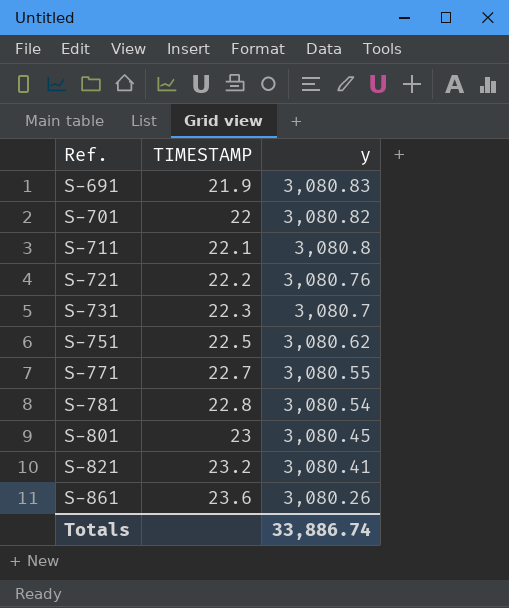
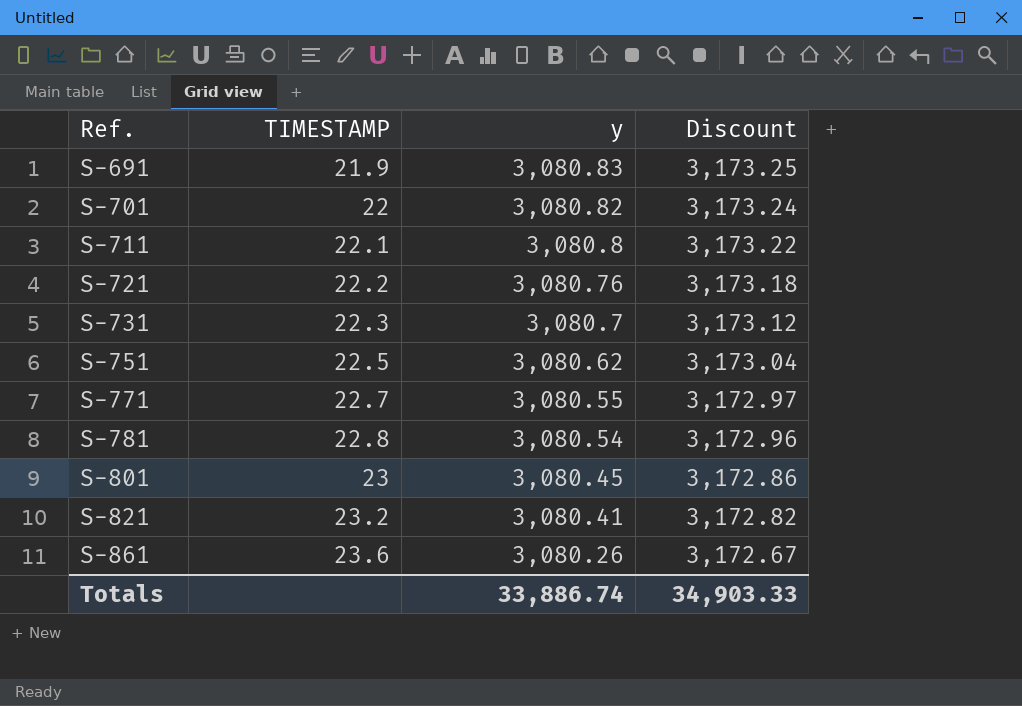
column Discount | formula: none -> [y] * 1.03

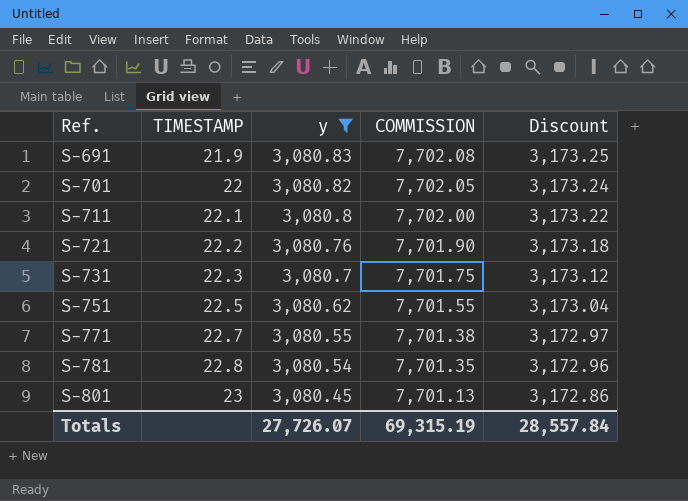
filter: none -> y >= 3,080.45
column COMMISSION | formula: none -> [y] * 2.5
Totals | y: 33,886.74 -> 27,726.07
Totals | Discount: 34,903.33 -> 28,557.84

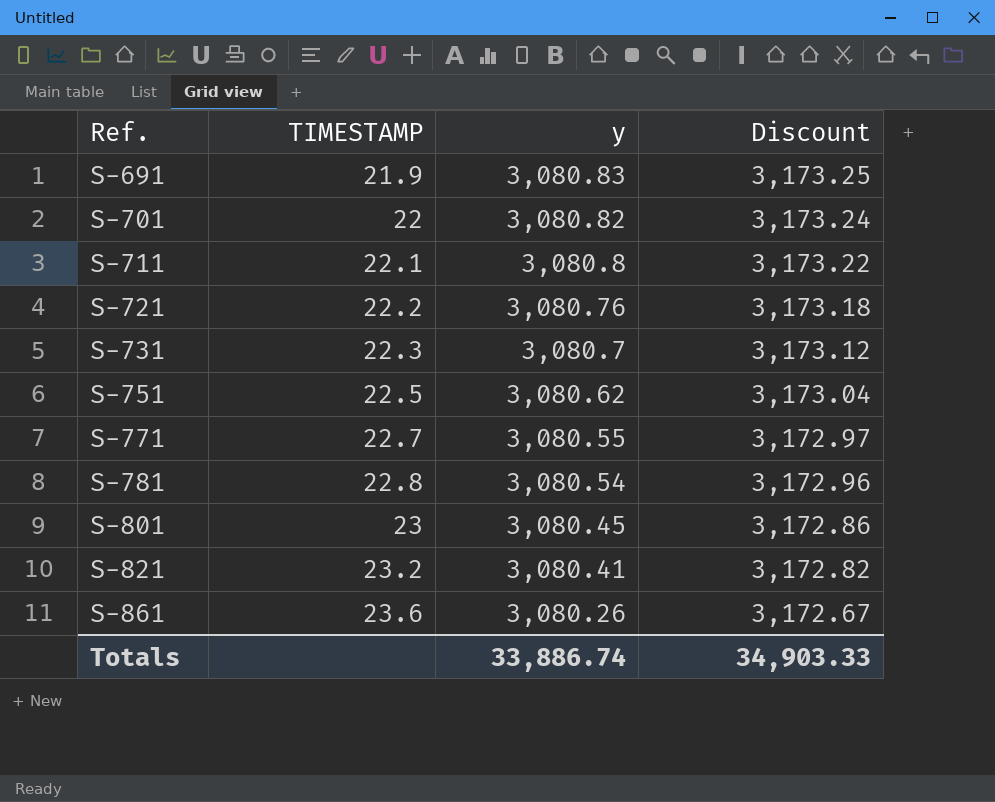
filter: y >= 3,080.45 -> none
column COMMISSION | formula: [y] * 2.5 -> none
Totals | y: 27,726.07 -> 33,886.74
Totals | Discount: 28,557.84 -> 34,903.33

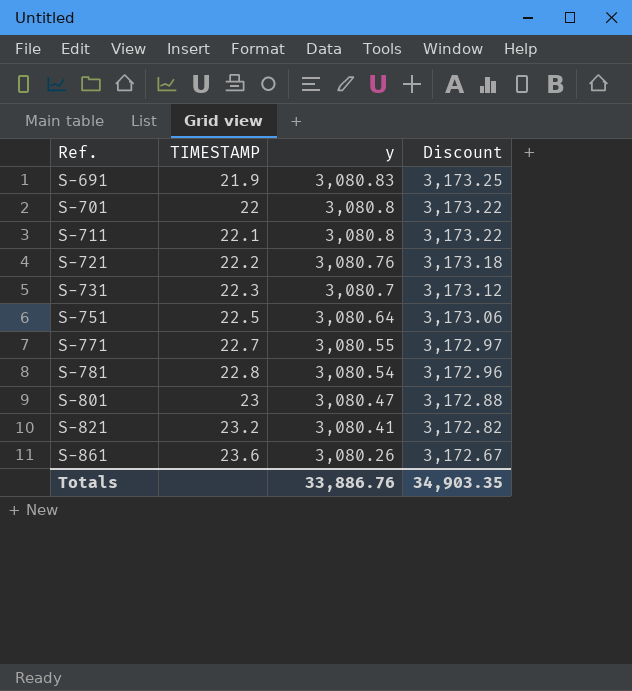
S-701 | y: 3,080.82 -> 3,080.8
S-701 | Discount: 3,173.24 -> 3,173.22
S-751 | y: 3,080.62 -> 3,080.64
S-751 | Discount: 3,173.04 -> 3,173.06
S-801 | y: 3,080.45 -> 3,080.47
S-801 | Discount: 3,172.86 -> 3,172.88
Totals | y: 33,886.74 -> 33,886.76
Totals | Discount: 34,903.33 -> 34,903.35

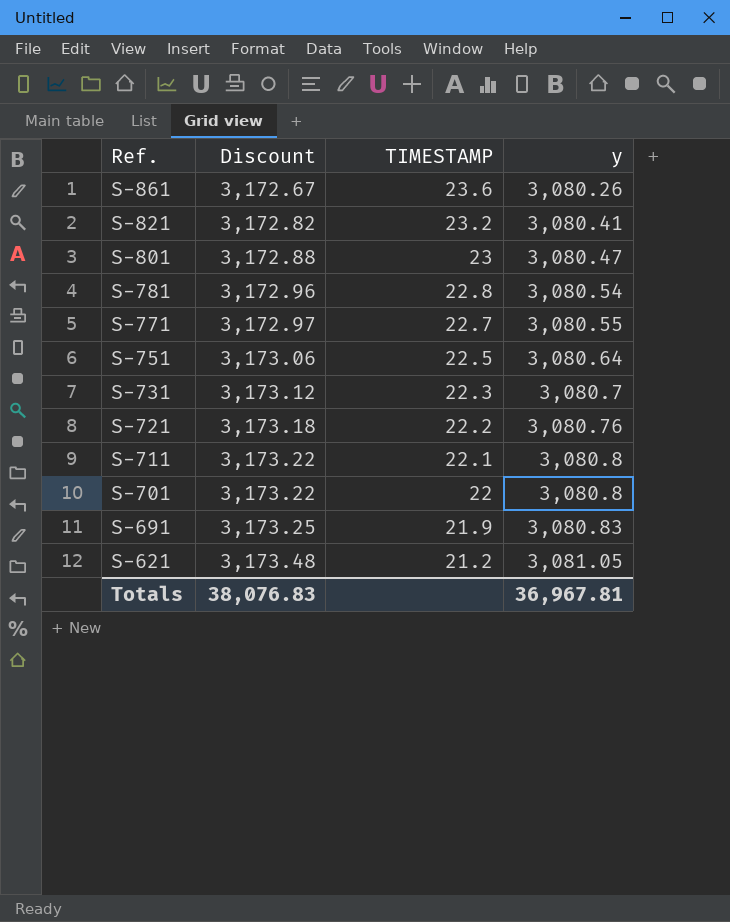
row order: Ref. ascending -> Ref. descending
column Discount | position: 4 -> 2
row S-621: none -> 3,173.48 | 21.2 | 3,081.05
Totals | Discount: 34,903.35 -> 38,076.83
Totals | y: 33,886.76 -> 36,967.81

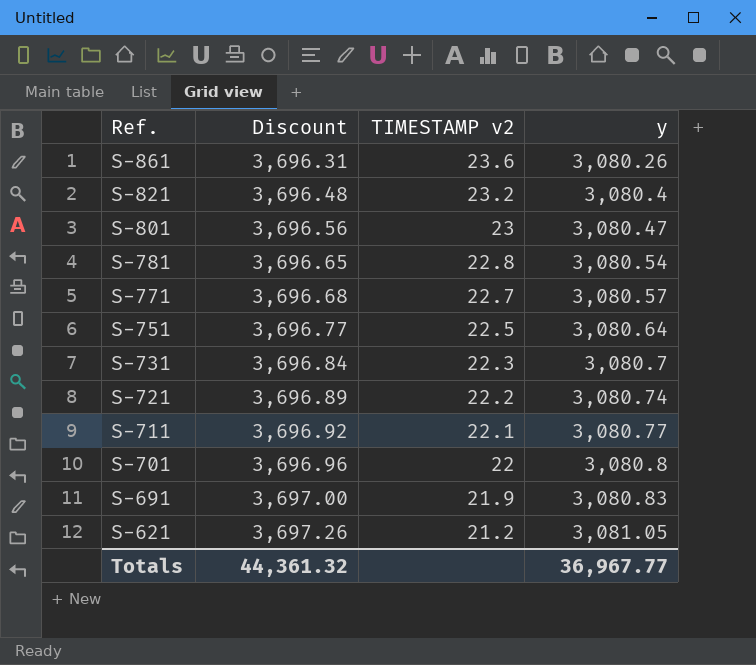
column Discount | formula: [y] * 1.03 -> [y] * 1.2
column name: TIMESTAMP -> TIMESTAMP v2
S-821 | y: 3,080.41 -> 3,080.4
S-771 | y: 3,080.55 -> 3,080.57
S-721 | y: 3,080.76 -> 3,080.74
S-711 | y: 3,080.8 -> 3,080.77
Totals | Discount: 38,076.83 -> 44,361.32
Totals | y: 36,967.81 -> 36,967.77

